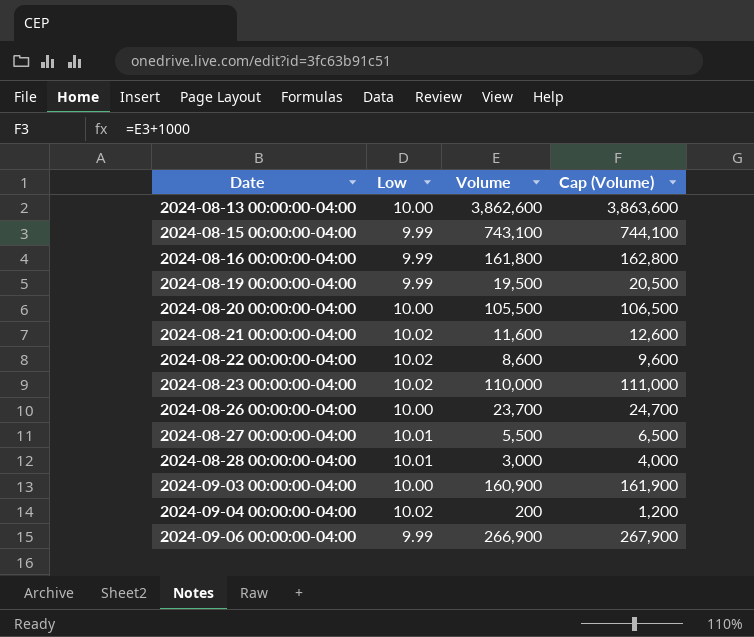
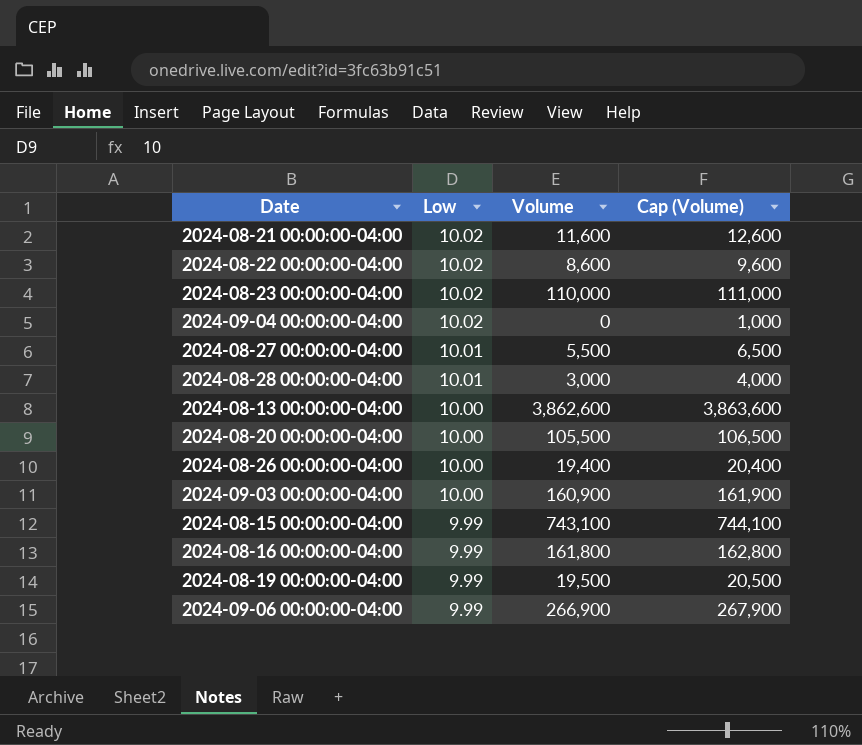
row order: Date ascending -> Low descending
2024-09-04 00:00:00-04:00 | Volume: 200 -> 0
2024-09-04 00:00:00-04:00 | Cap (Volume): 1,200 -> 1,000
2024-08-26 00:00:00-04:00 | Volume: 23,700 -> 19,400
2024-08-26 00:00:00-04:00 | Cap (Volume): 24,700 -> 20,400

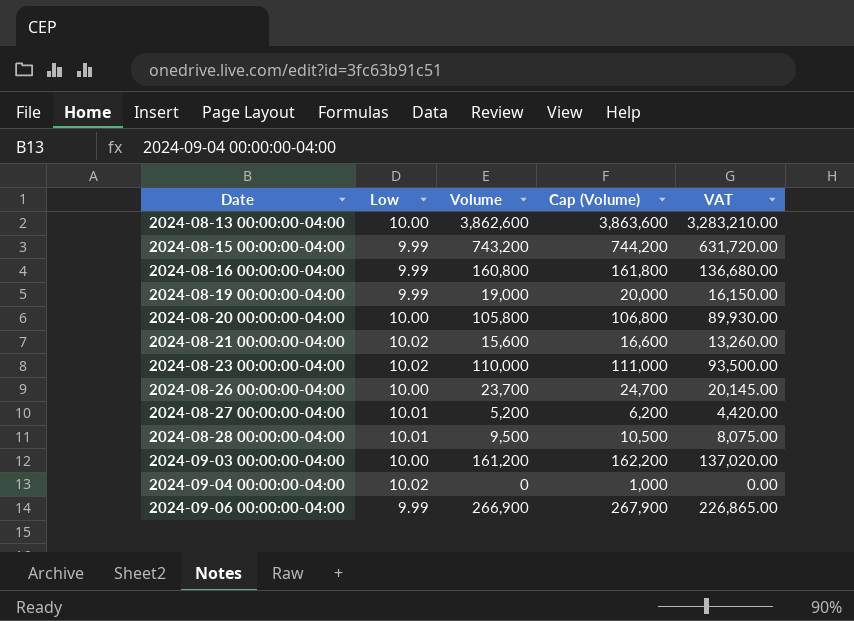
row order: Low descending -> Date ascending
column VAT | formula: none -> [Volume] * 0.85
row 2024-08-22 00:00:00-04:00: 10.02 | 8,600 | 9,600 -> none
2024-08-15 00:00:00-04:00 | Volume: 743,100 -> 743,200
2024-08-15 00:00:00-04:00 | Cap (Volume): 744,100 -> 744,200
2024-08-16 00:00:00-04:00 | Volume: 161,800 -> 160,800
2024-08-16 00:00:00-04:00 | Cap (Volume): 162,800 -> 161,800
2024-08-19 00:00:00-04:00 | Volume: 19,500 -> 19,000
2024-08-19 00:00:00-04:00 | Cap (Volume): 20,500 -> 20,000
2024-08-20 00:00:00-04:00 | Volume: 105,500 -> 105,800
2024-08-20 00:00:00-04:00 | Cap (Volume): 106,500 -> 106,800
2024-08-21 00:00:00-04:00 | Volume: 11,600 -> 15,600
2024-08-21 00:00:00-04:00 | Cap (Volume): 12,600 -> 16,600
2024-08-26 00:00:00-04:00 | Volume: 19,400 -> 23,700
2024-08-26 00:00:00-04:00 | Cap (Volume): 20,400 -> 24,700
2024-08-27 00:00:00-04:00 | Volume: 5,500 -> 5,200
2024-08-27 00:00:00-04:00 | Cap (Volume): 6,500 -> 6,200
2024-08-28 00:00:00-04:00 | Volume: 3,000 -> 9,500
2024-08-28 00:00:00-04:00 | Cap (Volume): 4,000 -> 10,500
2024-09-03 00:00:00-04:00 | Volume: 160,900 -> 161,200
2024-09-03 00:00:00-04:00 | Cap (Volume): 161,900 -> 162,200

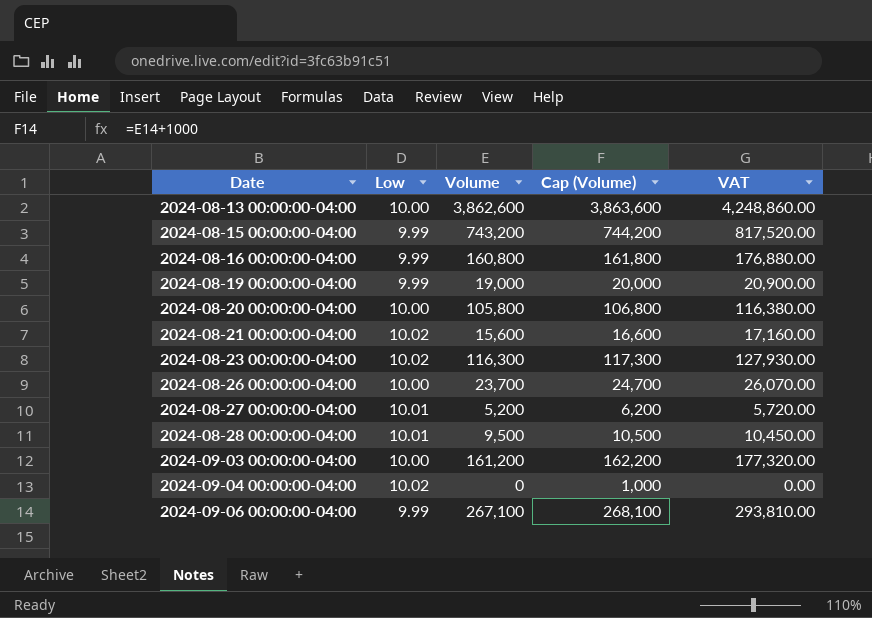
column VAT | formula: [Volume] * 0.85 -> [Volume] * 1.1
2024-08-23 00:00:00-04:00 | Volume: 110,000 -> 116,300
2024-08-23 00:00:00-04:00 | Cap (Volume): 111,000 -> 117,300
2024-09-06 00:00:00-04:00 | Volume: 266,900 -> 267,100
2024-09-06 00:00:00-04:00 | Cap (Volume): 267,900 -> 268,100

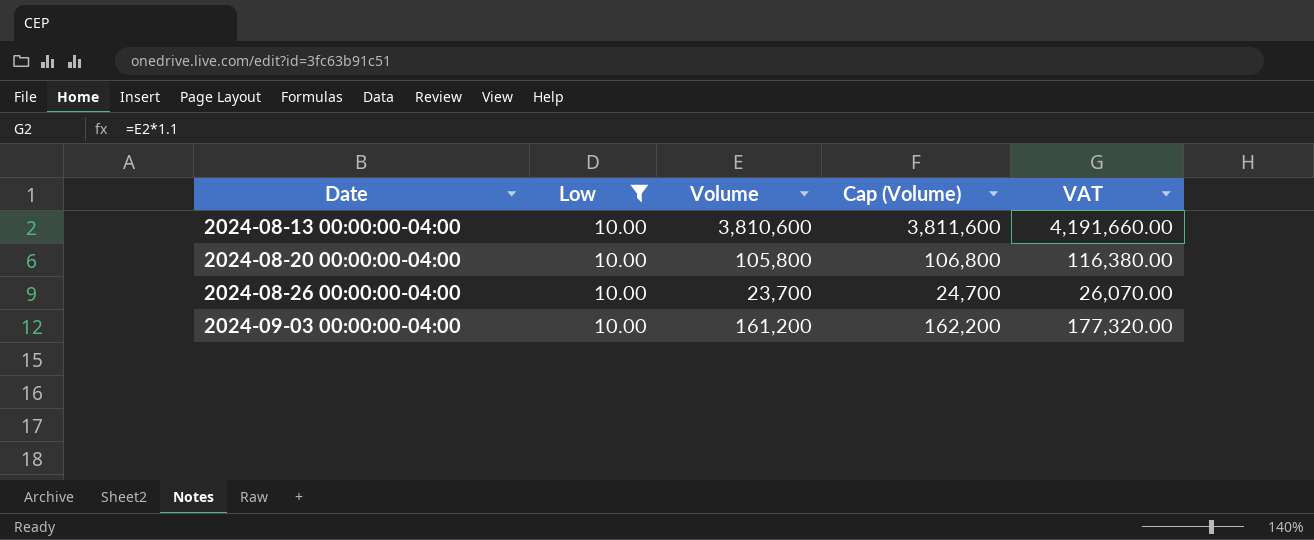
filter: none -> Low = 10.00
2024-08-13 00:00:00-04:00 | Volume: 3,862,600 -> 3,810,600
2024-08-13 00:00:00-04:00 | Cap (Volume): 3,863,600 -> 3,811,600
2024-08-13 00:00:00-04:00 | VAT: 4,248,860.00 -> 4,191,660.00

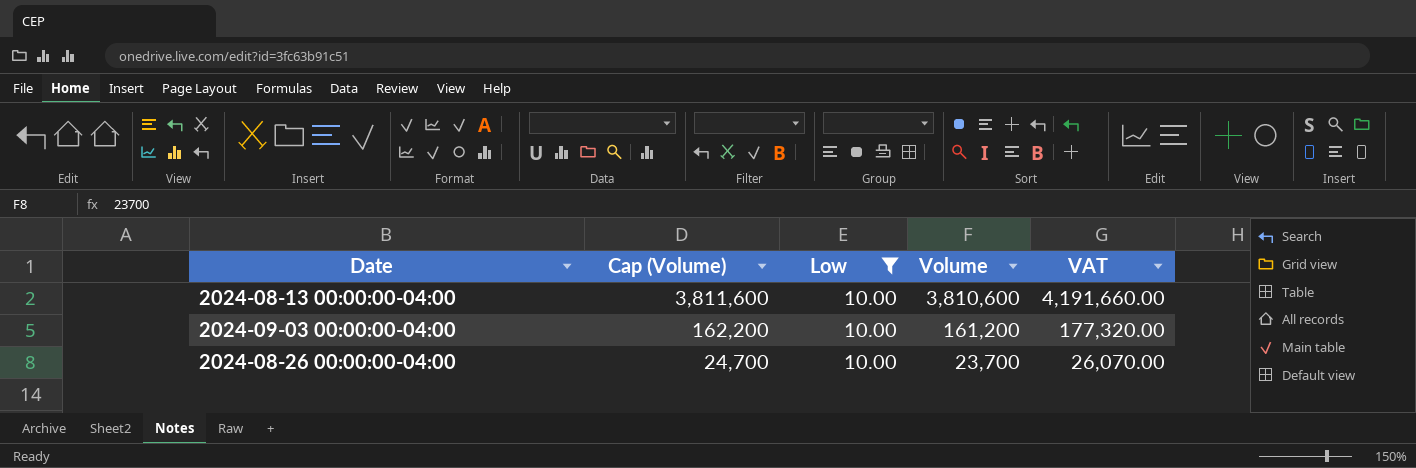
row order: Date ascending -> Cap (Volume) descending
column Cap (Volume) | position: 4 -> 2
row 2024-08-20 00:00:00-04:00: 10.00 | 105,800 | 106,800 | 116,380.00 -> none

